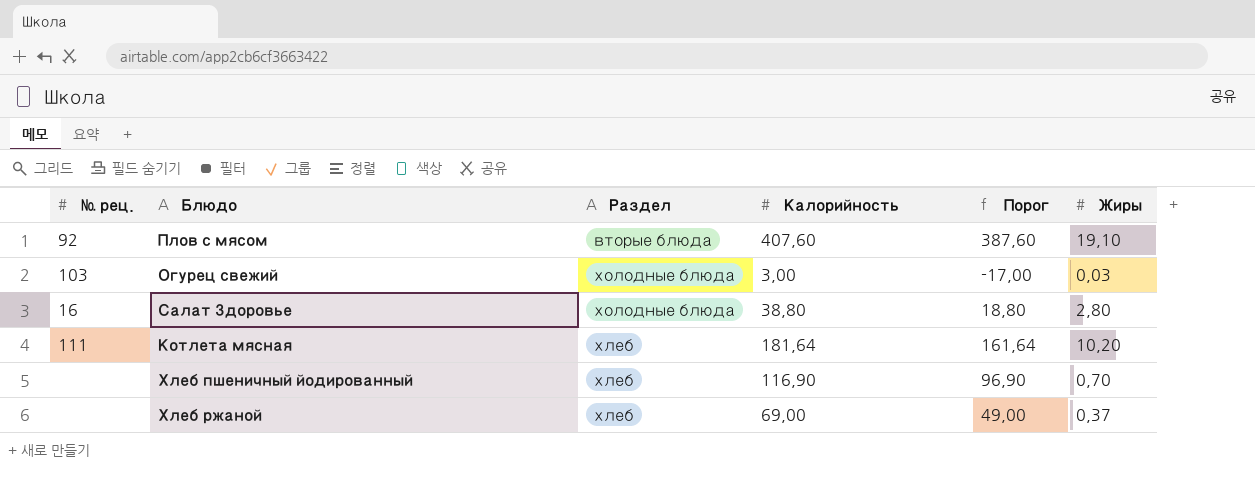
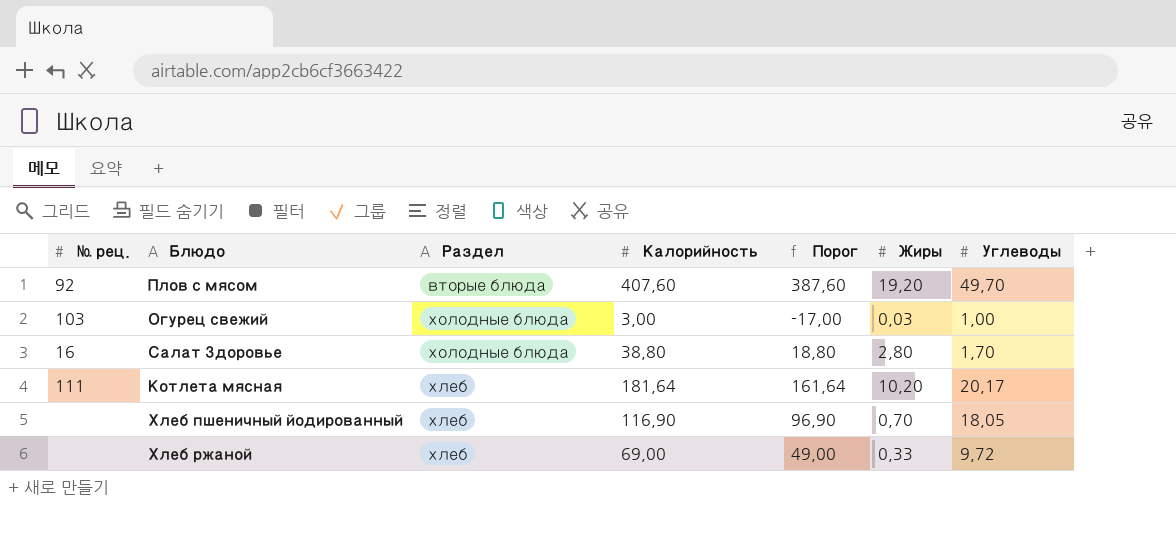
column Углеводы | position: none -> 7
Плов с мясом | Жиры: 19,10 -> 19,20
Хлеб ржаной | Жиры: 0,37 -> 0,33

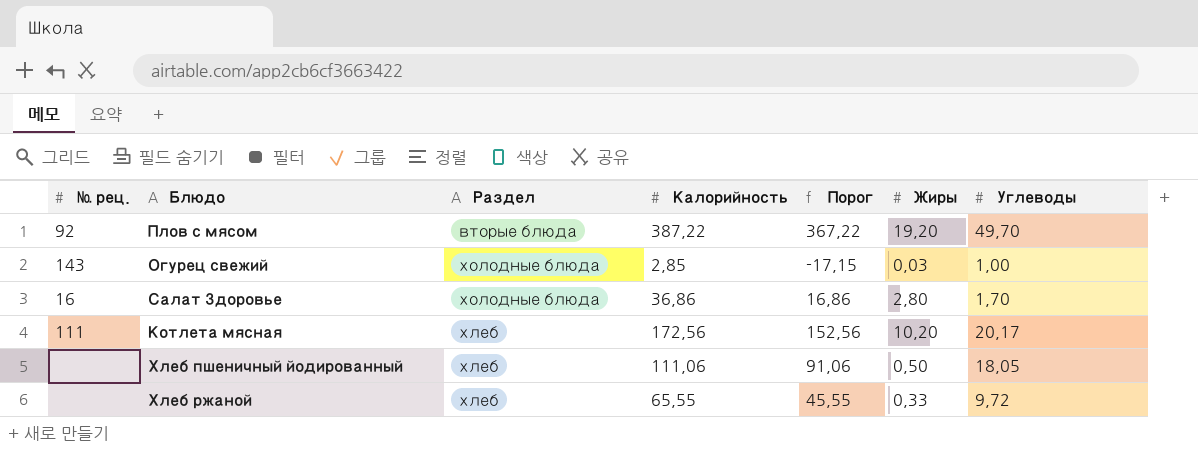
Плов с мясом | Калорийность: 407,60 -> 387,22
Плов с мясом | Порог: 387,60 -> 367,22
Огурец свежий | № рец.: 103 -> 143
Огурец свежий | Калорийность: 3,00 -> 2,85
Огурец свежий | Порог: -17,00 -> -17,15
Салат Здоровье | Калорийность: 38,80 -> 36,86
Салат Здоровье | Порог: 18,80 -> 16,86
Котлета мясная | Калорийность: 181,64 -> 172,56
Котлета мясная | Порог: 161,64 -> 152,56
Хлеб пшеничный йодированный | Калорийность: 116,90 -> 111,06
Хлеб пшеничный йодированный | Порог: 96,90 -> 91,06
Хлеб пшеничный йодированный | Жиры: 0,70 -> 0,50
Хлеб ржаной | Калорийность: 69,00 -> 65,55
Хлеб ржаной | Порог: 49,00 -> 45,55

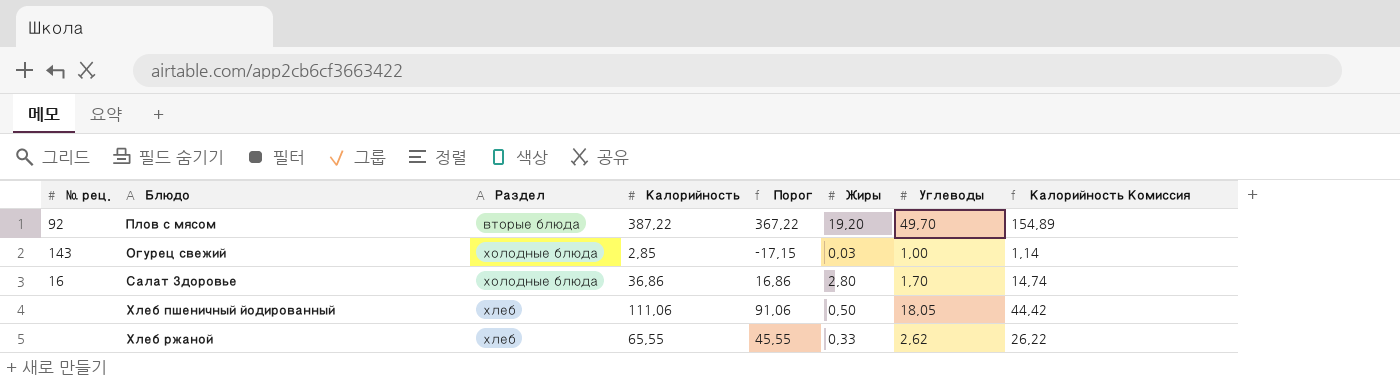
column Калорийность Комиссия | formula: none -> [Калорийность] * 0,4
row Котлета мясная: 111 | хлеб | 172,56 | 152,56 | 10,20 | 20,17 -> none
Хлеб ржаной | Углеводы: 9,72 -> 2,62

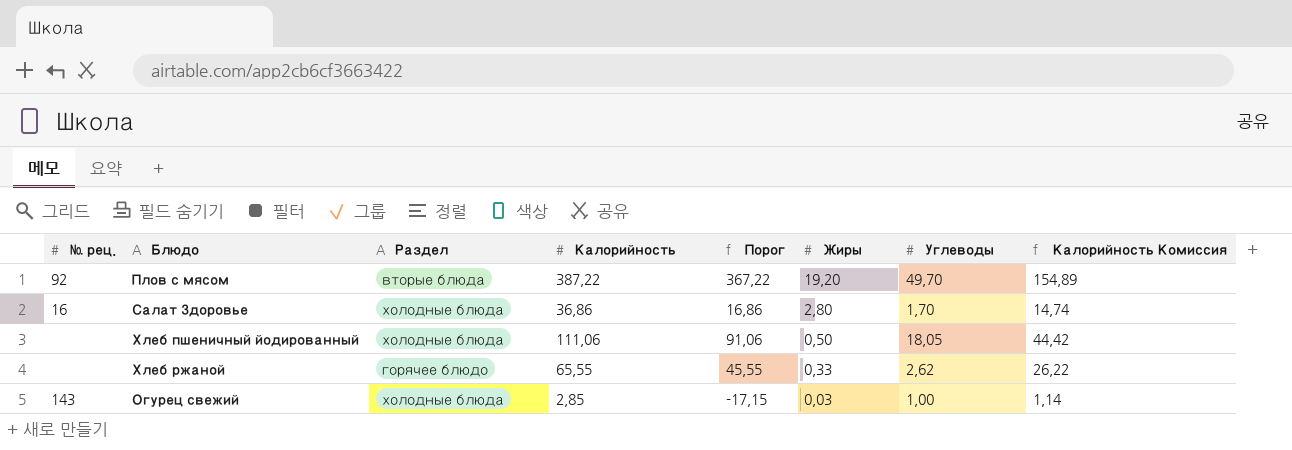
row order: none -> Жиры descending
Хлеб пшеничный йодированный | Раздел: хлеб -> холодные блюда
Хлеб ржаной | Раздел: хлеб -> горячее блюдо

